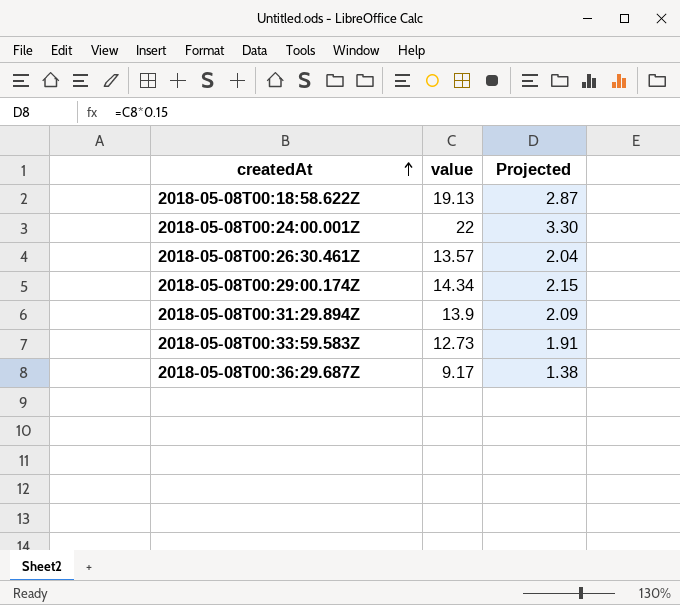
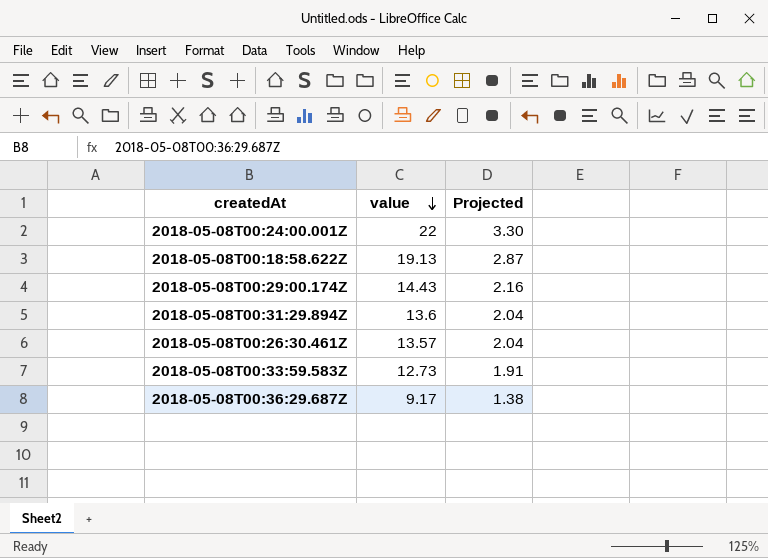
row order: createdAt ascending -> value descending
2018-05-08T00:29:00.174Z | value: 14.34 -> 14.43
2018-05-08T00:29:00.174Z | Projected: 2.15 -> 2.16
2018-05-08T00:31:29.894Z | value: 13.9 -> 13.6
2018-05-08T00:31:29.894Z | Projected: 2.09 -> 2.04

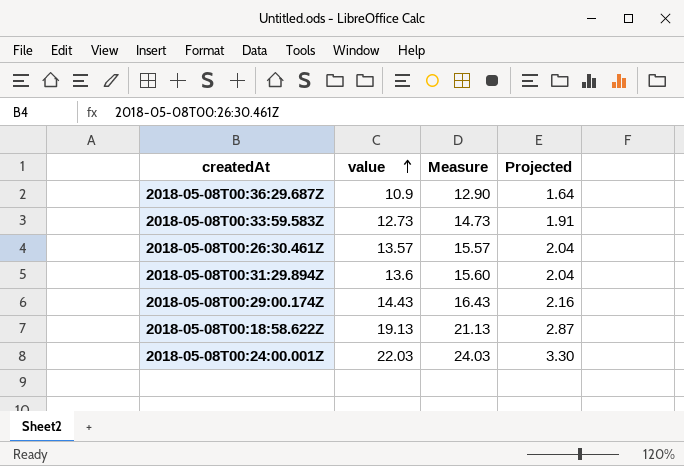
row order: value descending -> value ascending
column Measure | formula: none -> [value] + 2
2018-05-08T00:36:29.687Z | value: 9.17 -> 10.9
2018-05-08T00:36:29.687Z | Projected: 1.38 -> 1.64
2018-05-08T00:24:00.001Z | value: 22 -> 22.03

